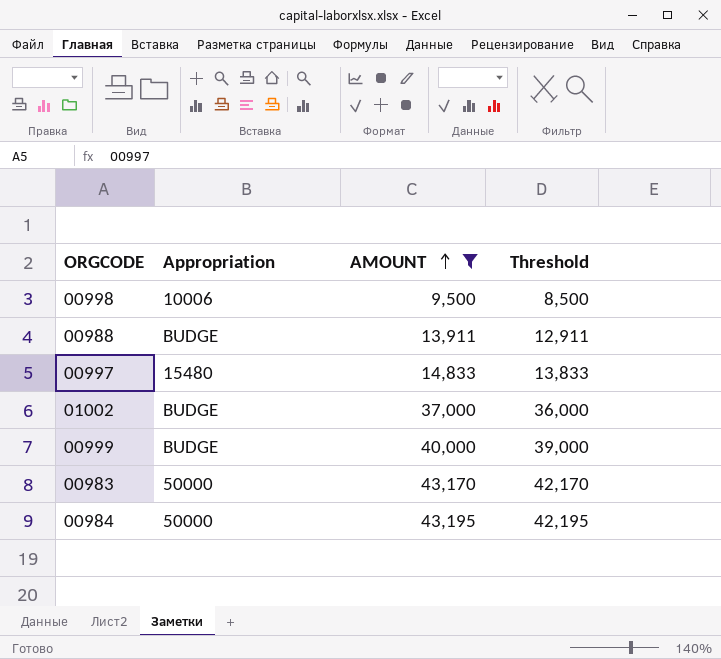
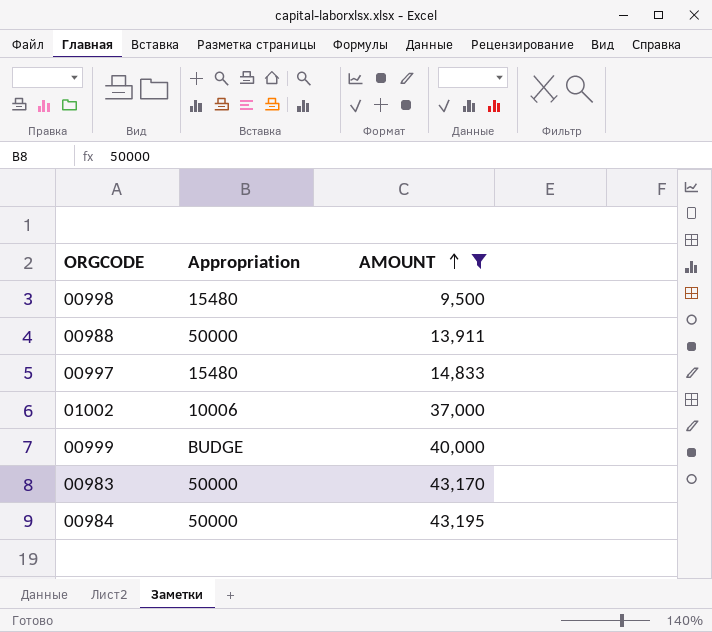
column Threshold | formula: [AMOUNT] - 1000 -> none
00998 | Appropriation: 10006 -> 15480
00988 | Appropriation: BUDGE -> 50000
01002 | Appropriation: BUDGE -> 10006

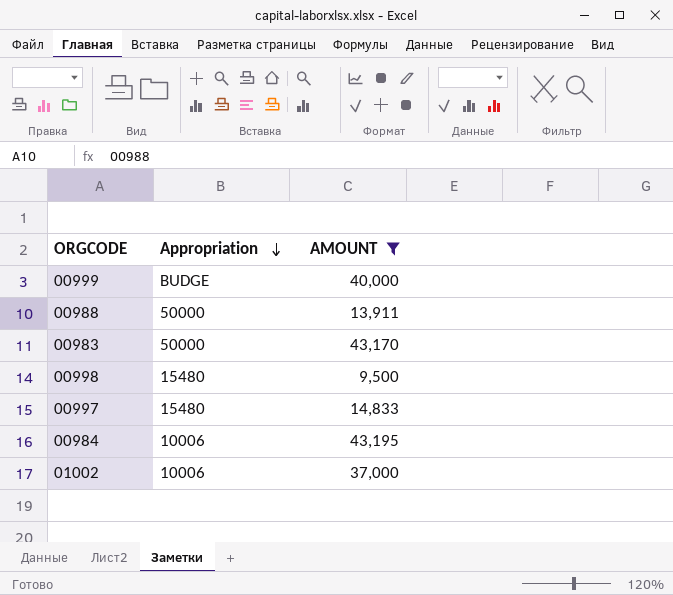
row order: AMOUNT ascending -> Appropriation descending
00984 | Appropriation: 50000 -> 10006

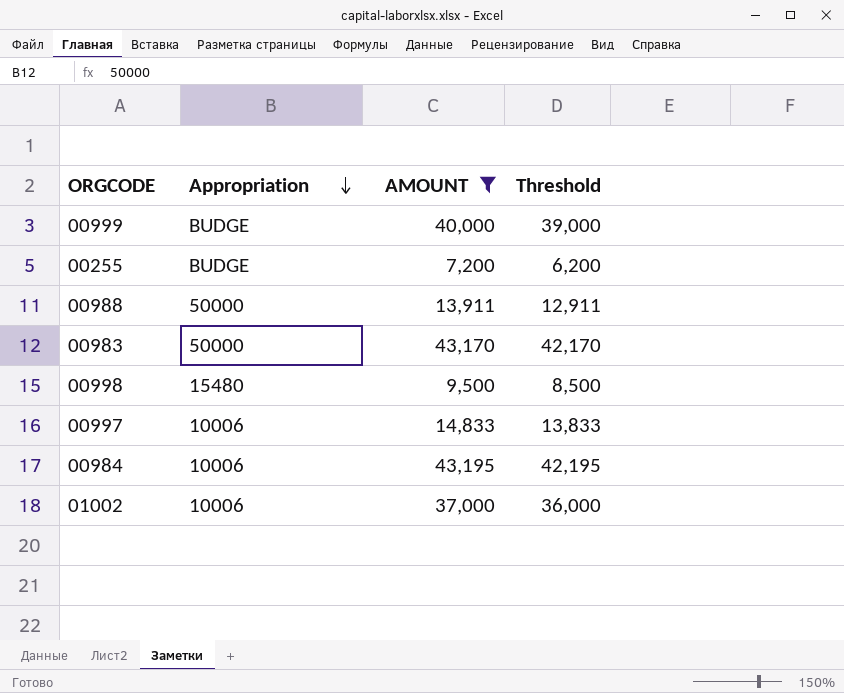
column Threshold | formula: none -> [AMOUNT] - 1000
row 00255: none -> BUDGE | 7,200 | 6,200
00997 | Appropriation: 15480 -> 10006

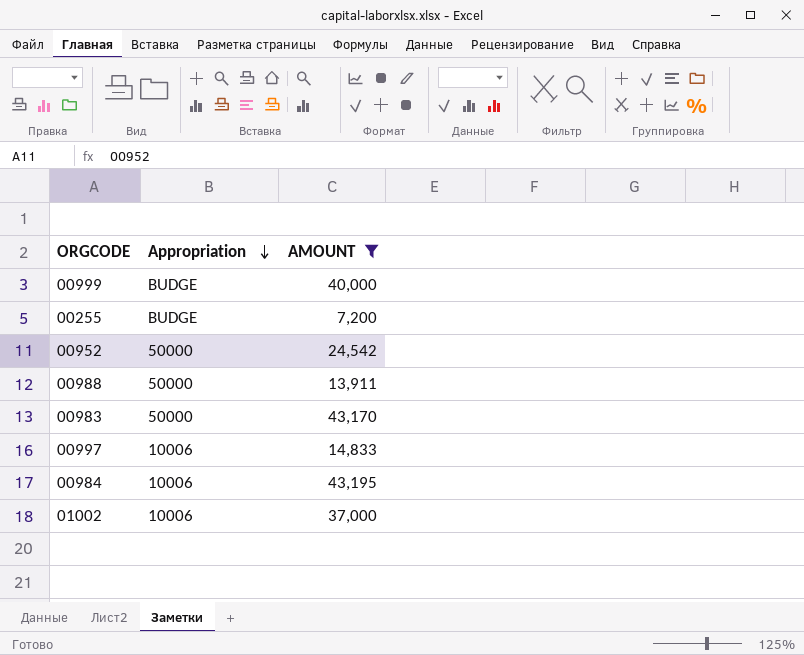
column Threshold | formula: [AMOUNT] - 1000 -> none
row 00998: 15480 | 9,500 | 8,500 -> none
row 00952: none -> 50000 | 24,542

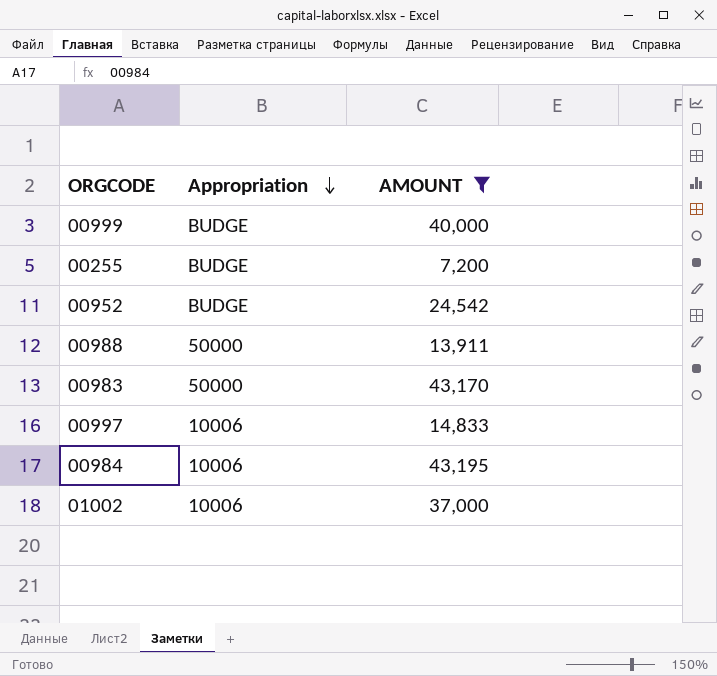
00952 | Appropriation: 50000 -> BUDGE

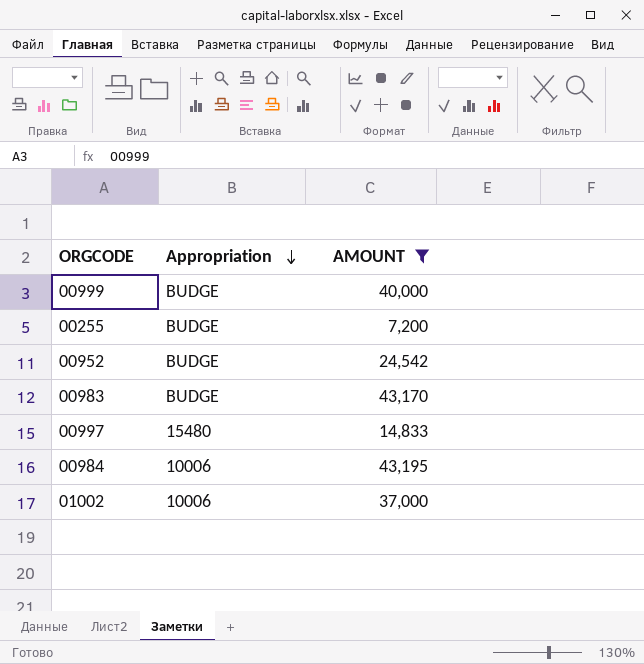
row 00988: 50000 | 13,911 -> none
00983 | Appropriation: 50000 -> BUDGE
00997 | Appropriation: 10006 -> 15480

